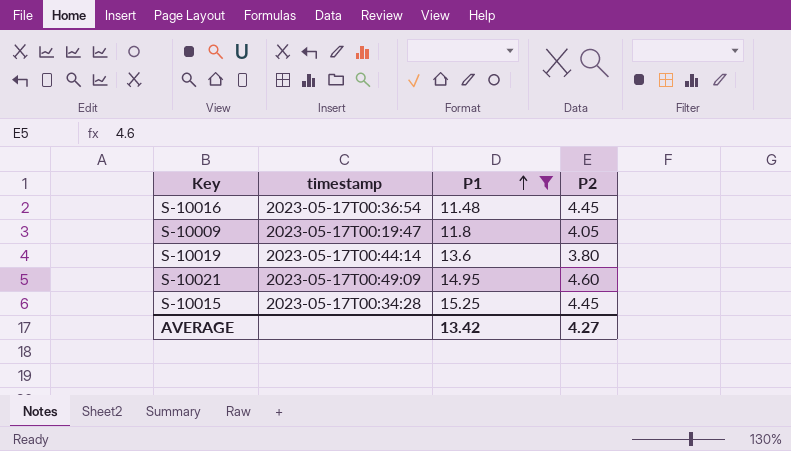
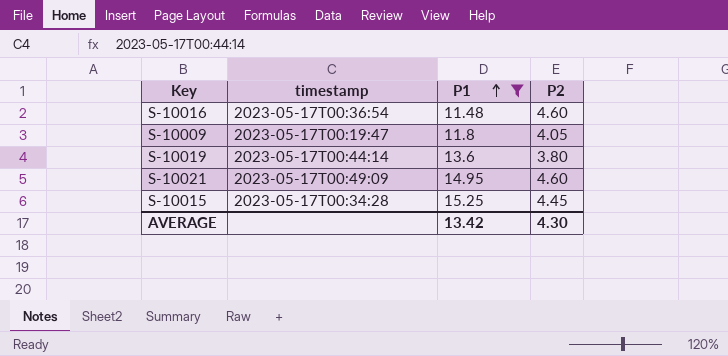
S-10016 | P2: 4.45 -> 4.60
AVERAGE | P2: 4.27 -> 4.30

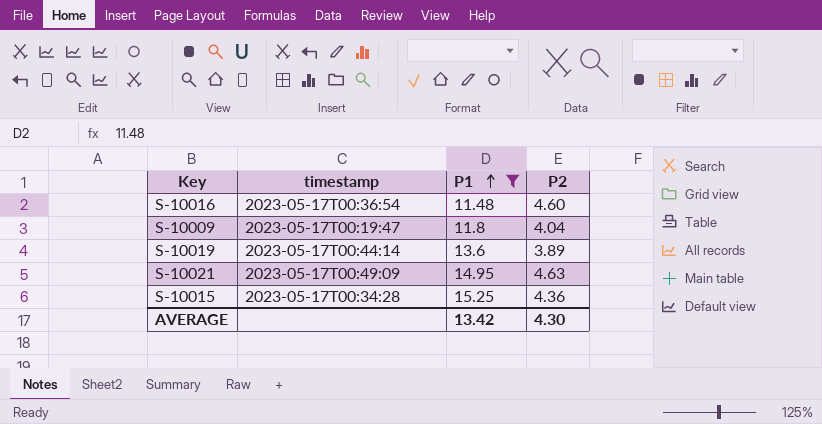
S-10009 | P2: 4.05 -> 4.04
S-10019 | P2: 3.80 -> 3.89
S-10021 | P2: 4.60 -> 4.63
S-10015 | P2: 4.45 -> 4.36

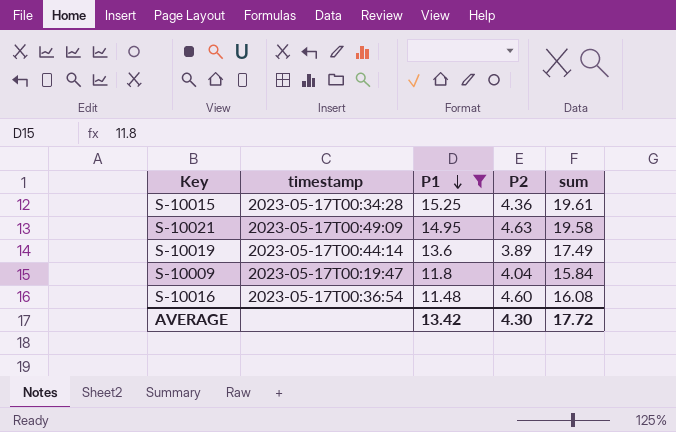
row order: P1 ascending -> P1 descending
column sum | formula: none -> [P1] + [P2]

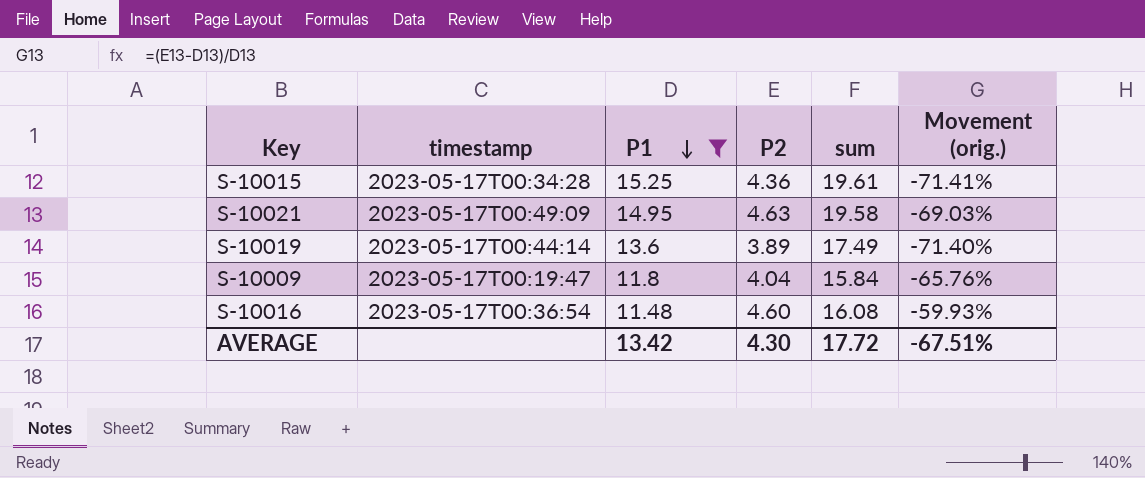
column Movement (orig.) | formula: none -> ([P2] - [P1]) / [P1]

